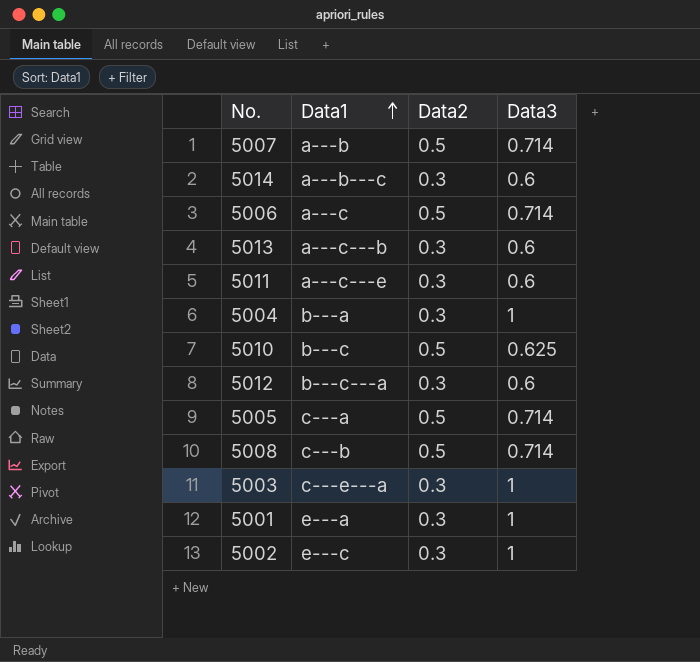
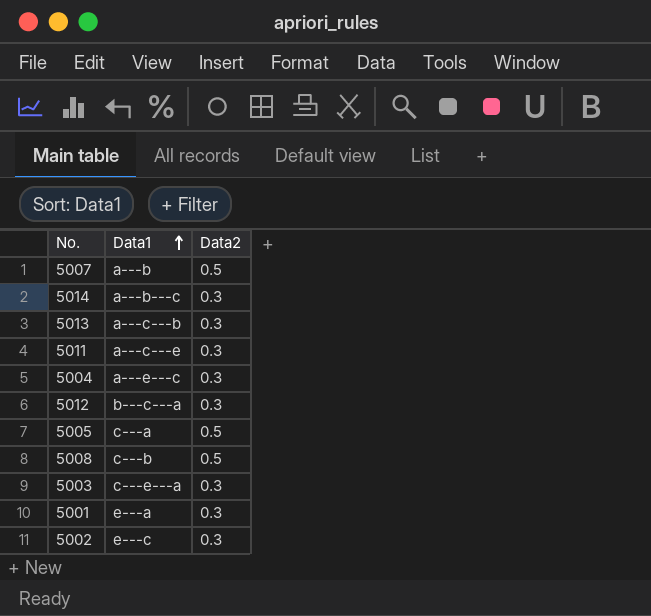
column Data3 | position: 4 -> none
row 5006: a---c | 0.5 | 0.714 -> none
row 5010: b---c | 0.5 | 0.625 -> none
5004 | Data1: b---a -> a---e---c

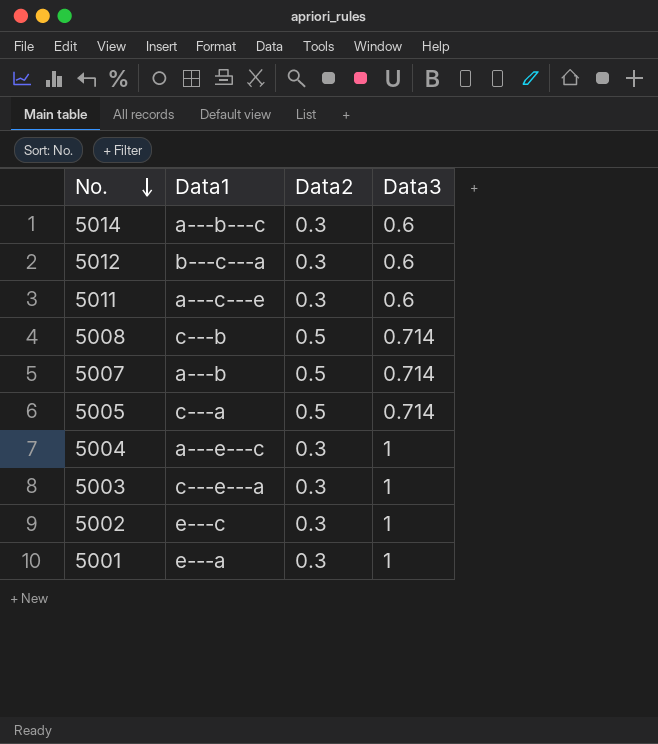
row order: Data1 ascending -> No. descending
column Data3 | position: none -> 4
row 5013: a---c---b | 0.3 -> none

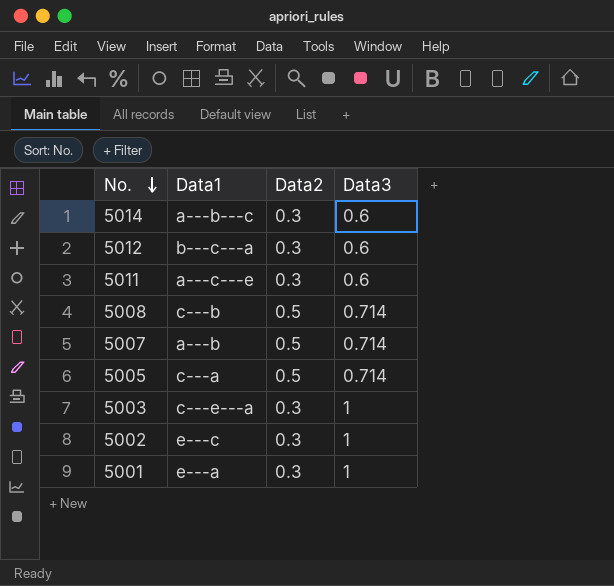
row 5004: a---e---c | 0.3 | 1 -> none

